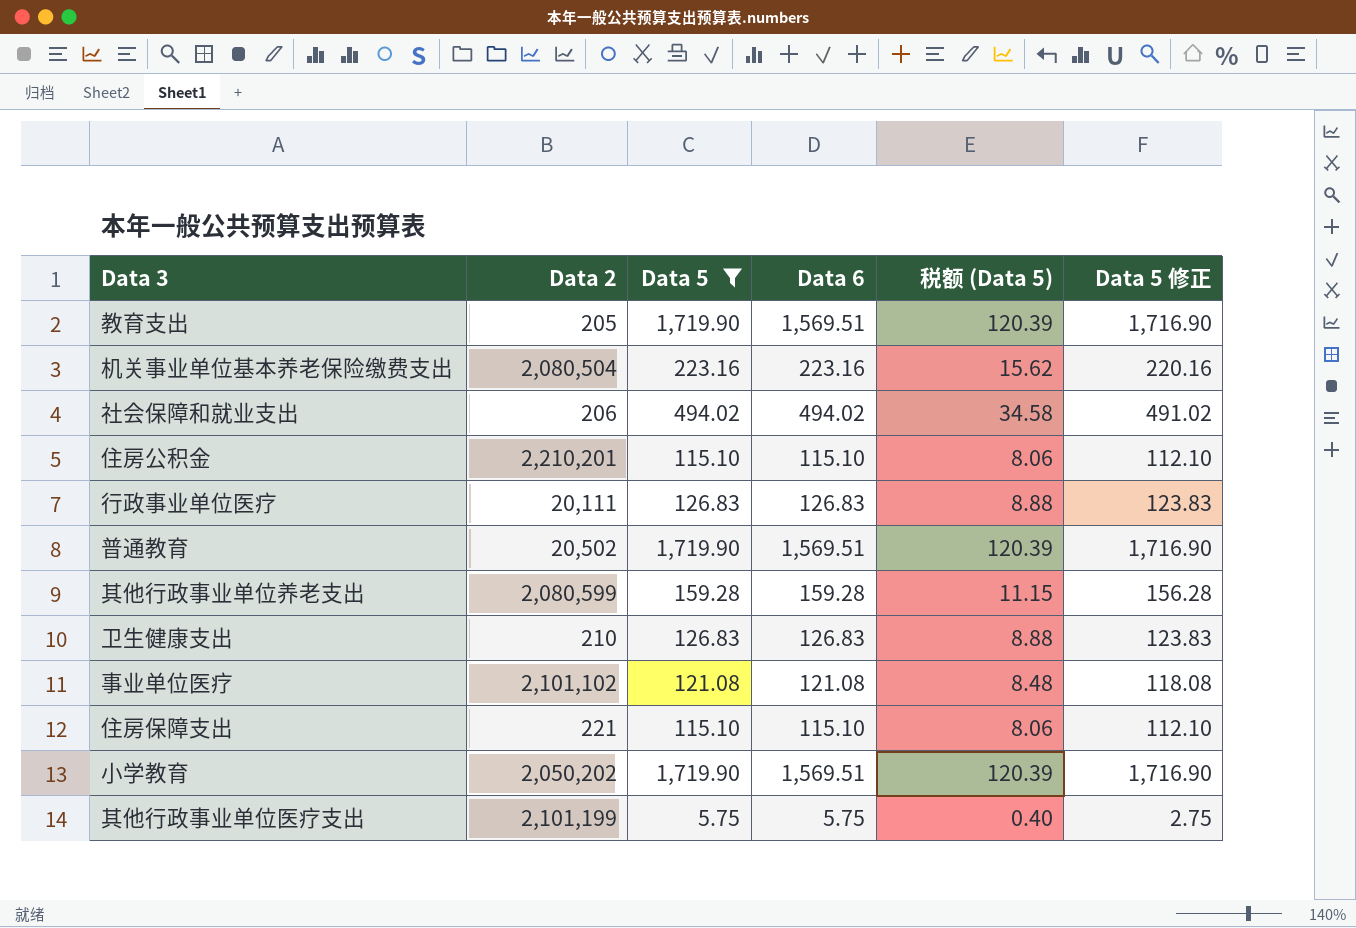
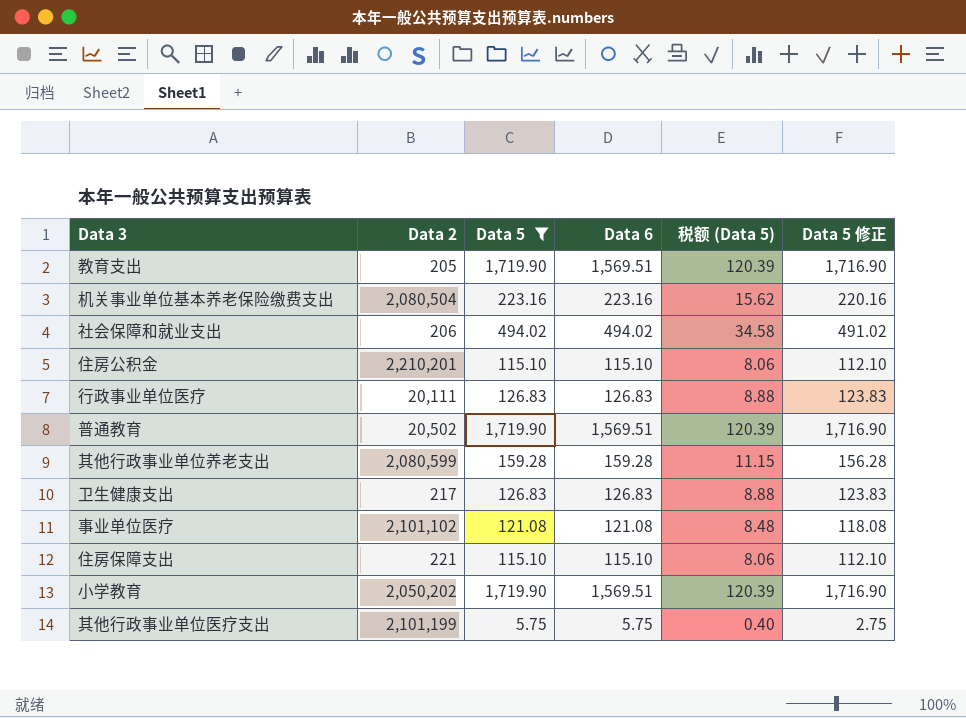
卫生健康支出 | Data 2: 210 -> 217

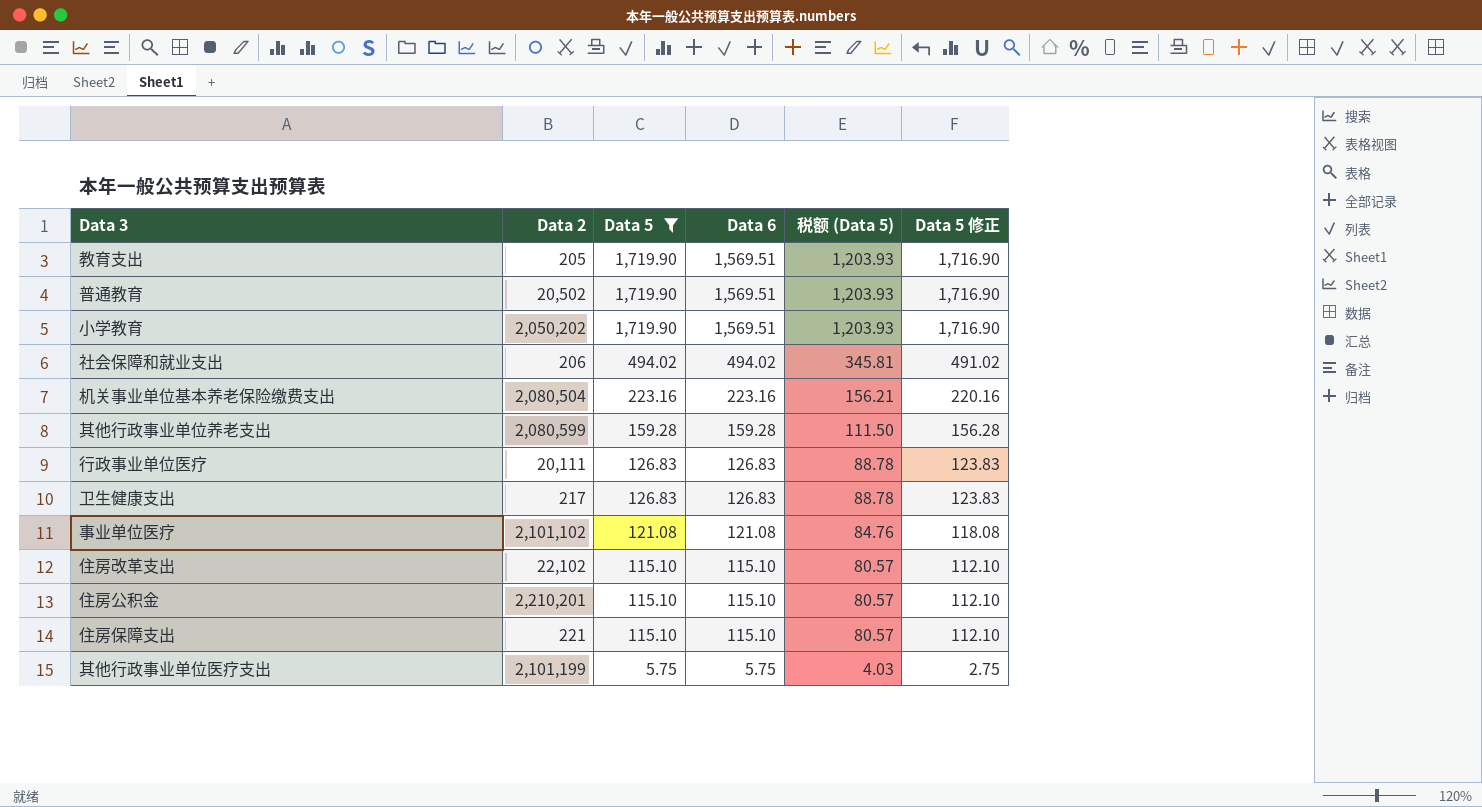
row order: none -> Data 5 descending
column 税额 (Data 5) | formula: [Data 5] * 0.07 -> [Data 5] * 0.7
row 住房改革支出: none -> 22,102 | 115.10 | 115.10 | 80.57 | 112.10

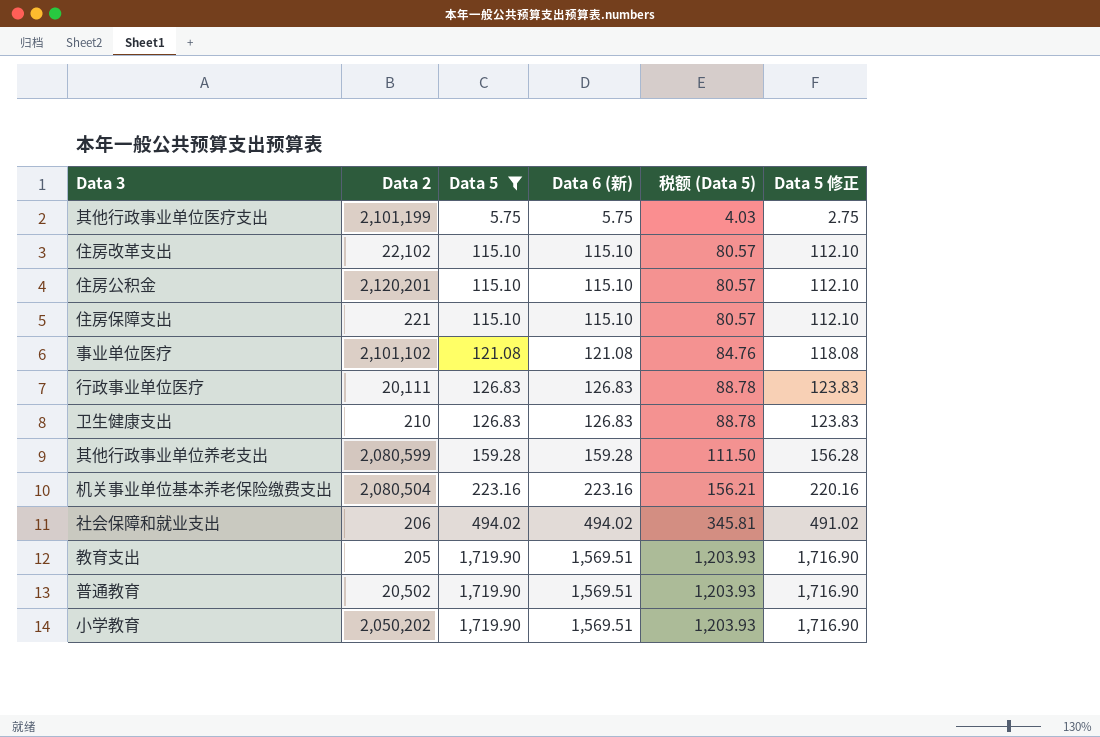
row order: Data 5 descending -> Data 5 ascending
column name: Data 6 -> Data 6 (新)
住房公积金 | Data 2: 2,210,201 -> 2,120,201
卫生健康支出 | Data 2: 217 -> 210

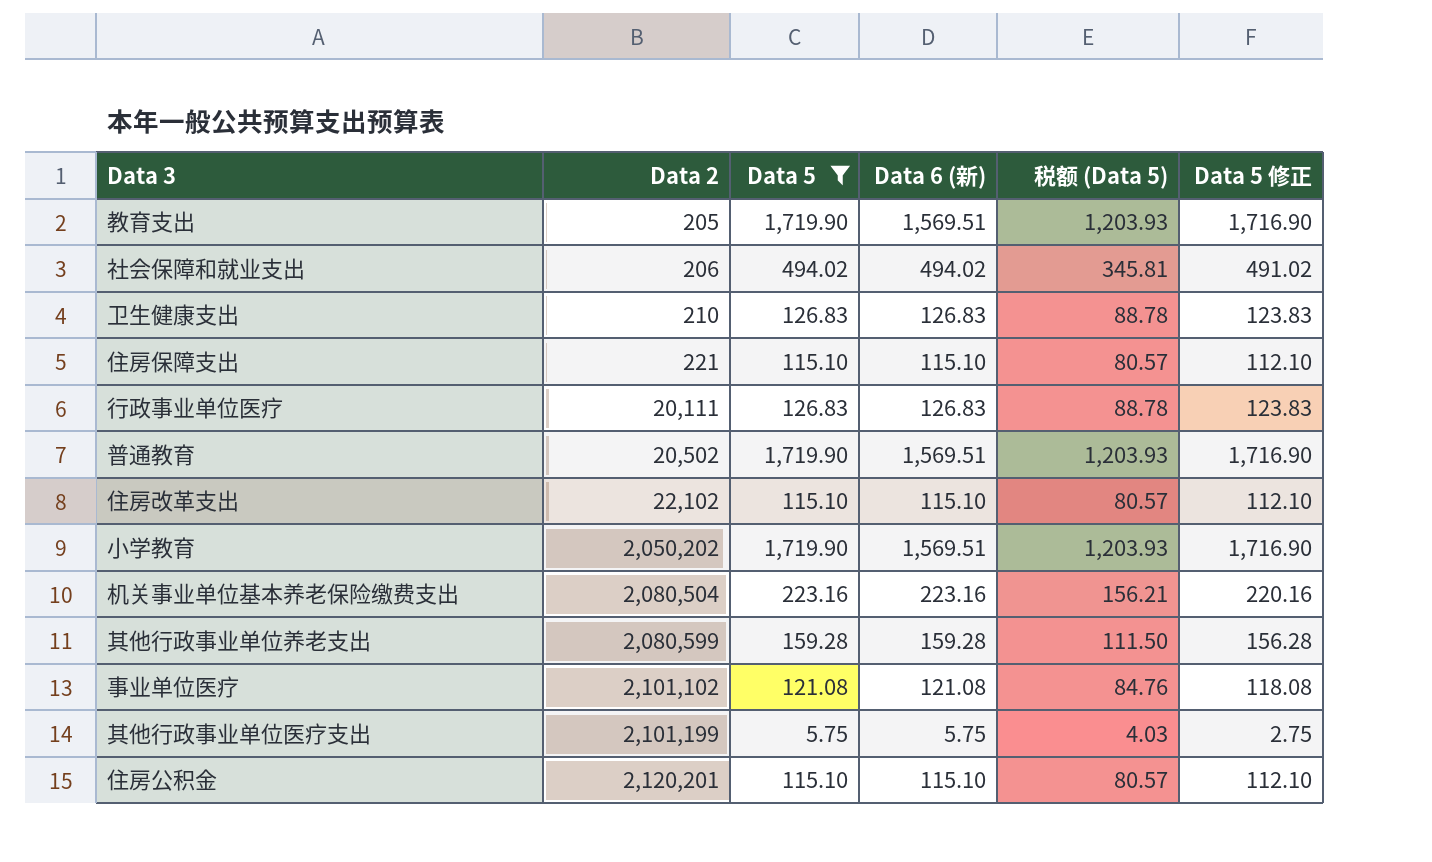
row order: Data 5 ascending -> Data 2 ascending

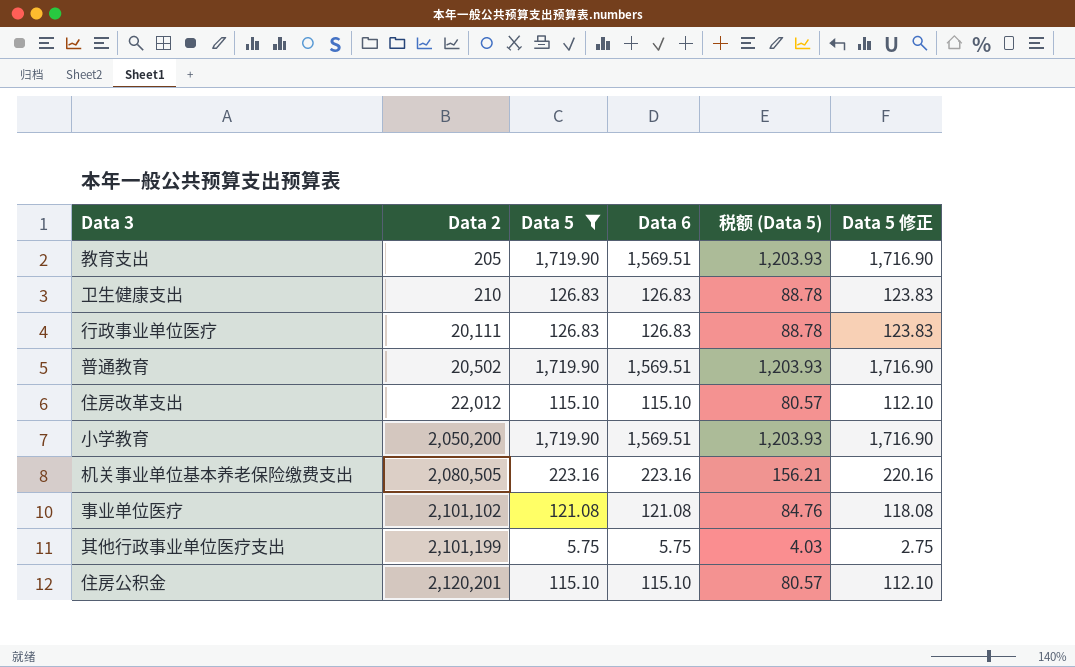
column name: Data 6 (新) -> Data 6
row 社会保障和就业支出: 206 | 494.02 | 494.02 | 345.81 | 491.02 -> none
row 住房保障支出: 221 | 115.10 | 115.10 | 80.57 | 112.10 -> none
row 其他行政事业单位养老支出: 2,080,599 | 159.28 | 159.28 | 111.50 | 156.28 -> none
住房改革支出 | Data 2: 22,102 -> 22,012
小学教育 | Data 2: 2,050,202 -> 2,050,200
机关事业单位基本养老保险缴费支出 | Data 2: 2,080,504 -> 2,080,505

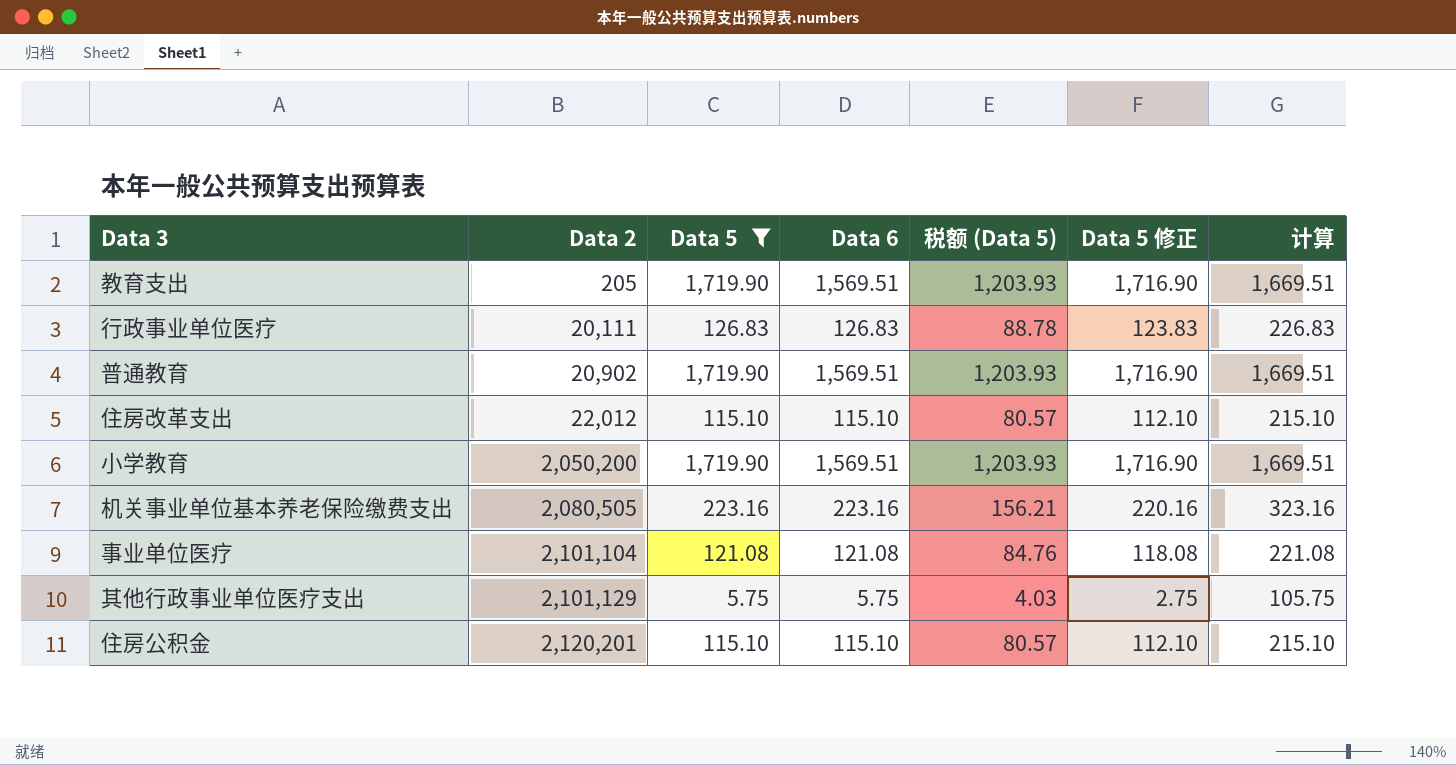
column 计算 | formula: none -> [Data 6] + 100
row 卫生健康支出: 210 | 126.83 | 126.83 | 88.78 | 123.83 -> none
普通教育 | Data 2: 20,502 -> 20,902
事业单位医疗 | Data 2: 2,101,102 -> 2,101,104
其他行政事业单位医疗支出 | Data 2: 2,101,199 -> 2,101,129

